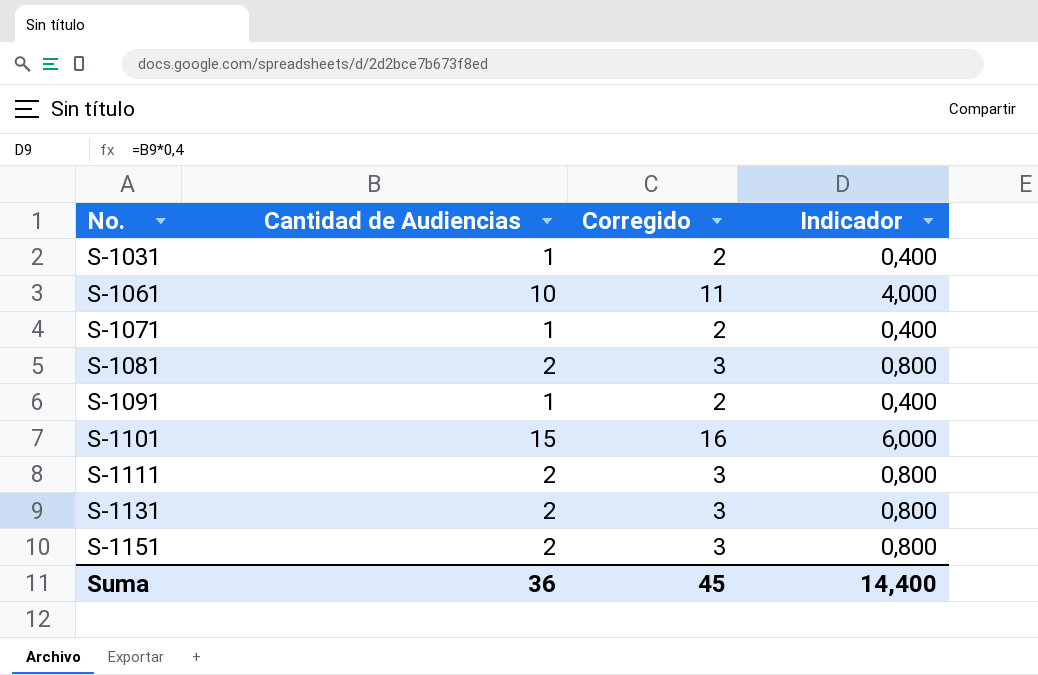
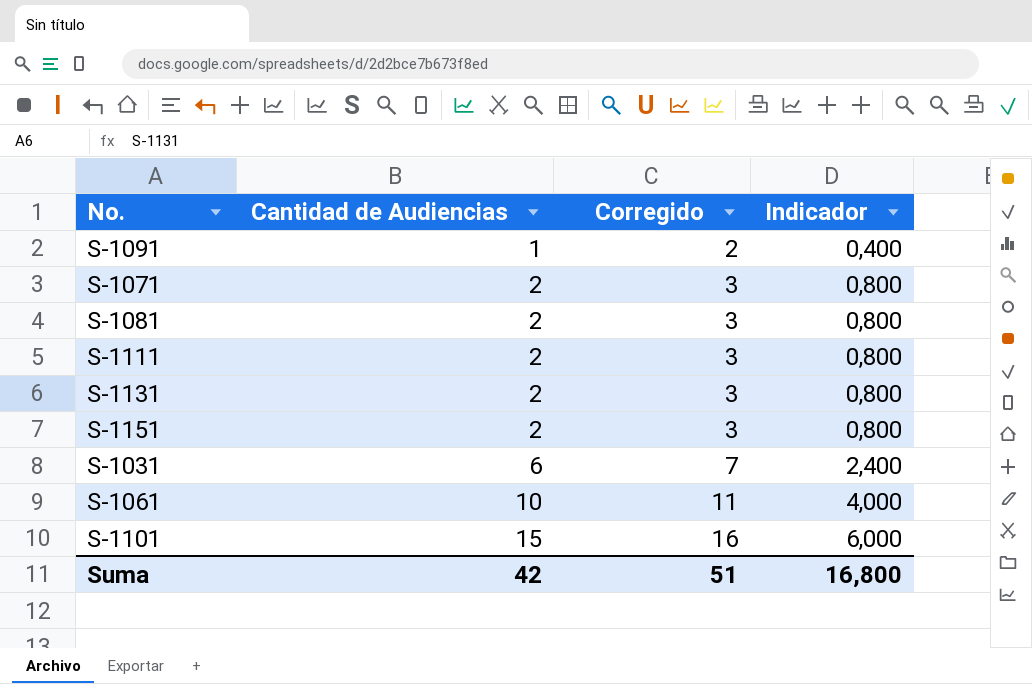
row order: No. ascending -> Cantidad de Audiencias ascending
S-1071 | Cantidad de Audiencias: 1 -> 2
S-1071 | Corregido: 2 -> 3
S-1071 | Indicador: 0,400 -> 0,800
S-1031 | Cantidad de Audiencias: 1 -> 6
S-1031 | Corregido: 2 -> 7
S-1031 | Indicador: 0,400 -> 2,400
Suma | Cantidad de Audiencias: 36 -> 42
Suma | Corregido: 45 -> 51
Suma | Indicador: 14,400 -> 16,800

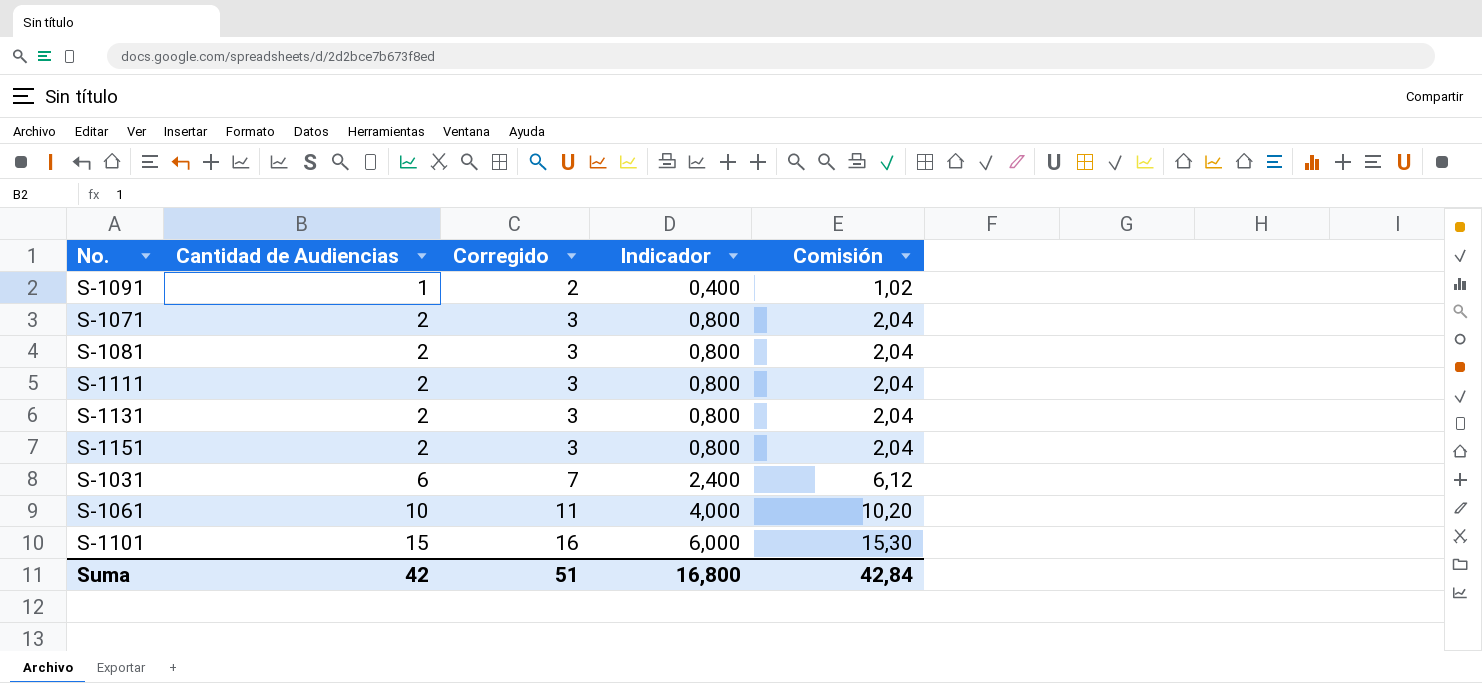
column Comisión | formula: none -> [Cantidad de Audiencias] * 1,02

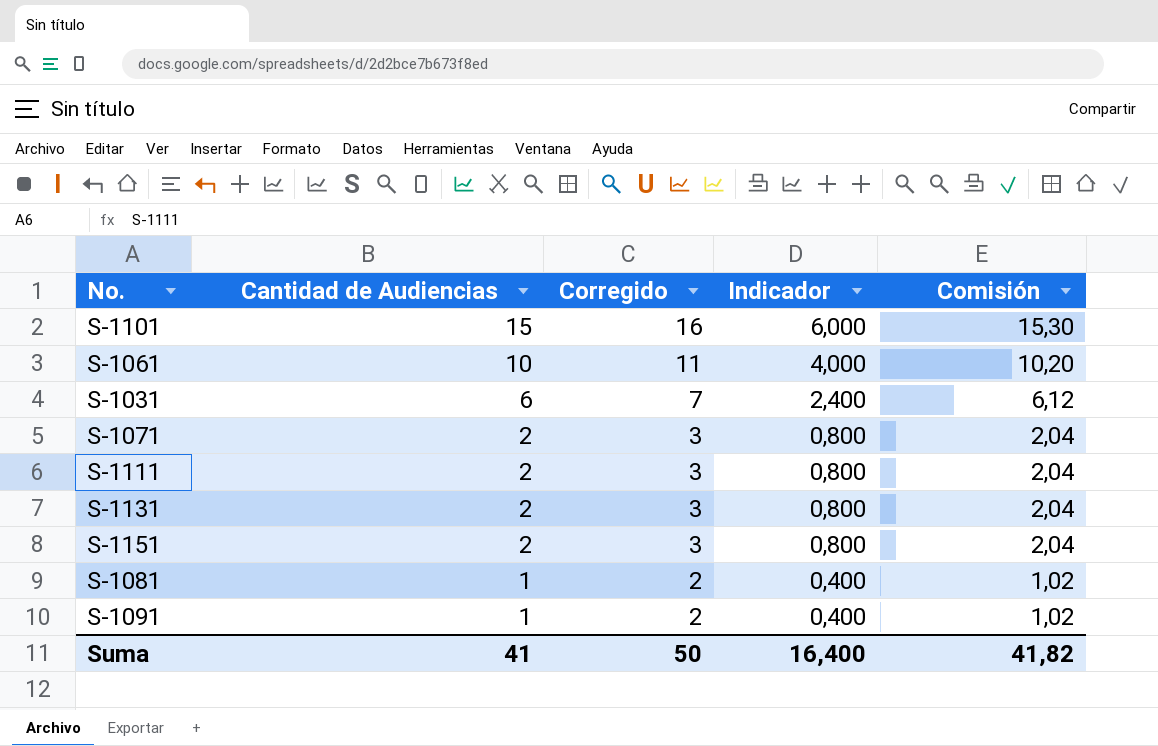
row order: Cantidad de Audiencias ascending -> Cantidad de Audiencias descending
S-1081 | Cantidad de Audiencias: 2 -> 1
S-1081 | Corregido: 3 -> 2
S-1081 | Indicador: 0,800 -> 0,400
S-1081 | Comisión: 2,04 -> 1,02
Suma | Cantidad de Audiencias: 42 -> 41
Suma | Corregido: 51 -> 50
Suma | Indicador: 16,800 -> 16,400
Suma | Comisión: 42,84 -> 41,82

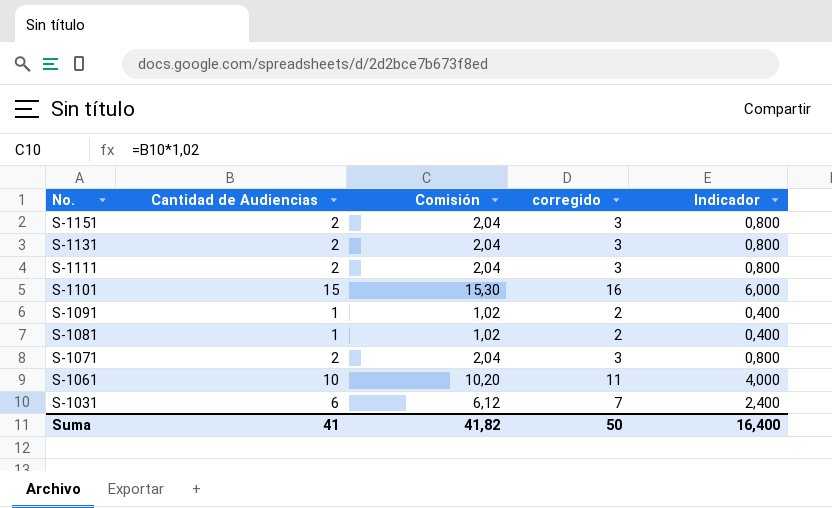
row order: Cantidad de Audiencias descending -> No. descending
column Comisión | position: 5 -> 3
column name: Corregido -> corregido

